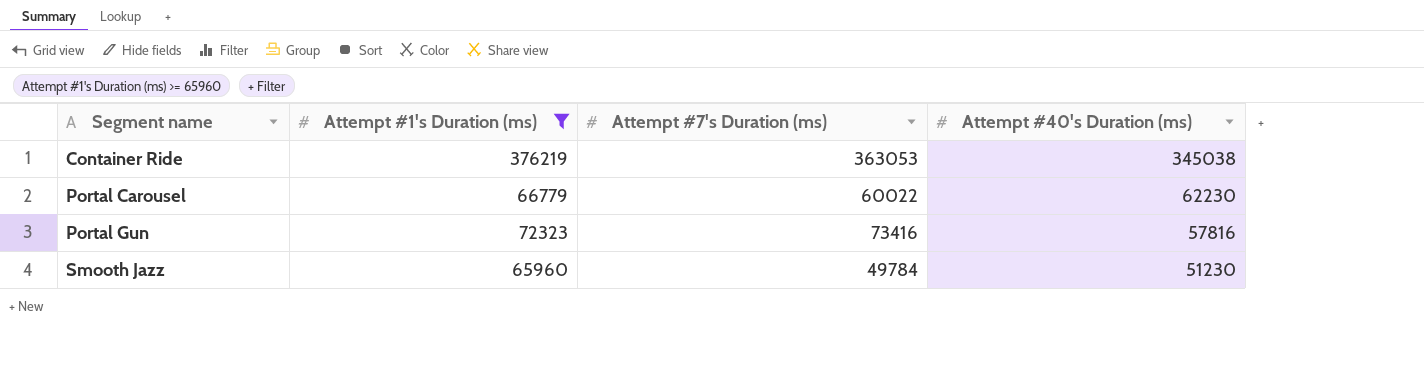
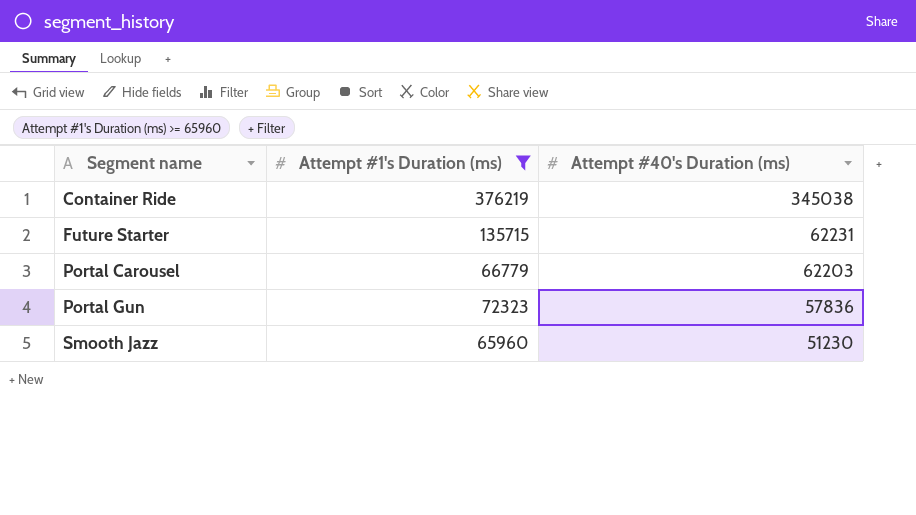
column Attempt #7's Duration (ms) | position: 3 -> none
row Future Starter: none -> 135715 | 62231
Portal Carousel | Attempt #40's Duration (ms): 62230 -> 62203
Portal Gun | Attempt #40's Duration (ms): 57816 -> 57836

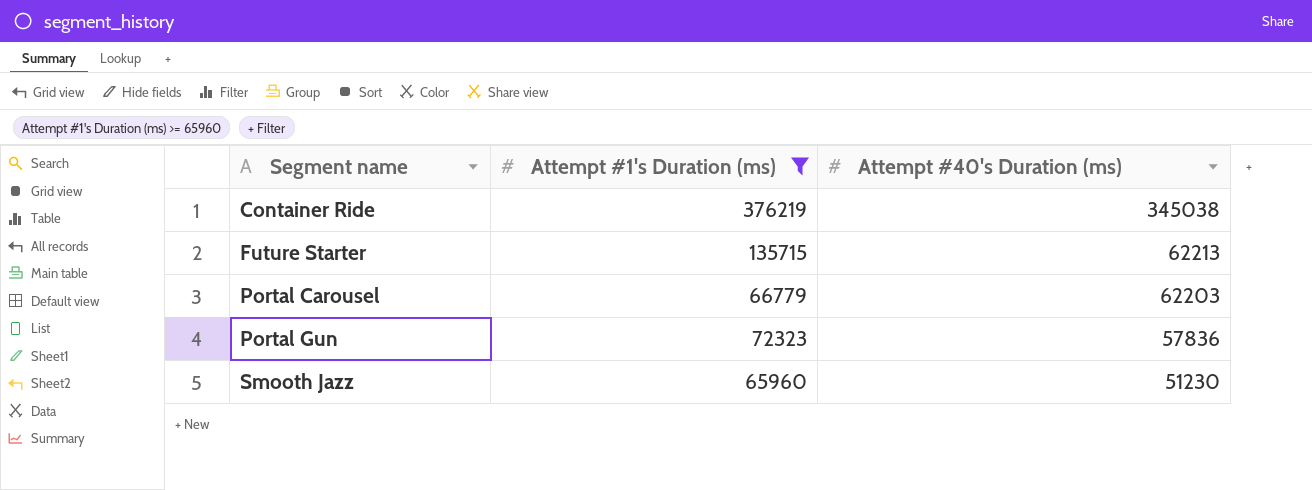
Future Starter | Attempt #40's Duration (ms): 62231 -> 62213

